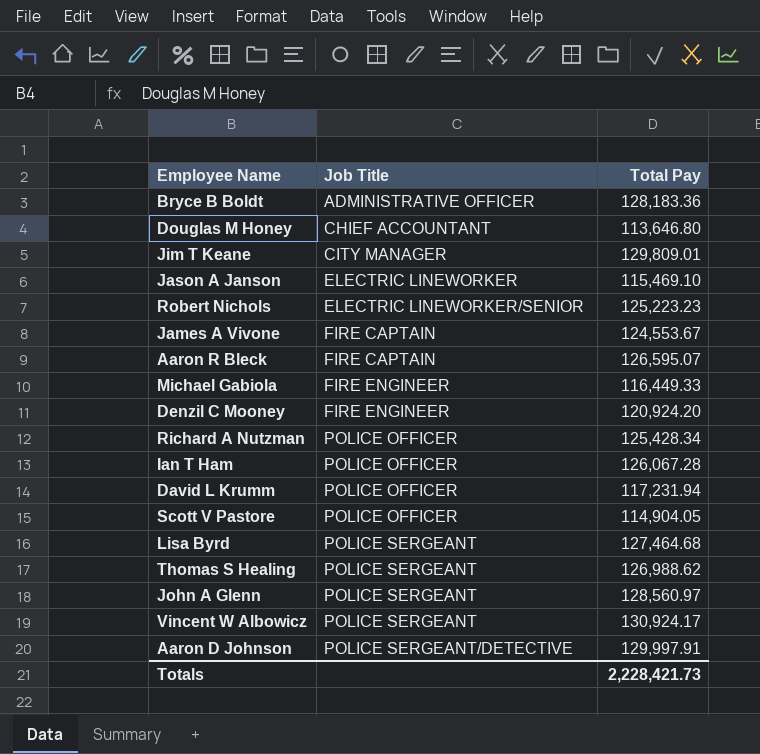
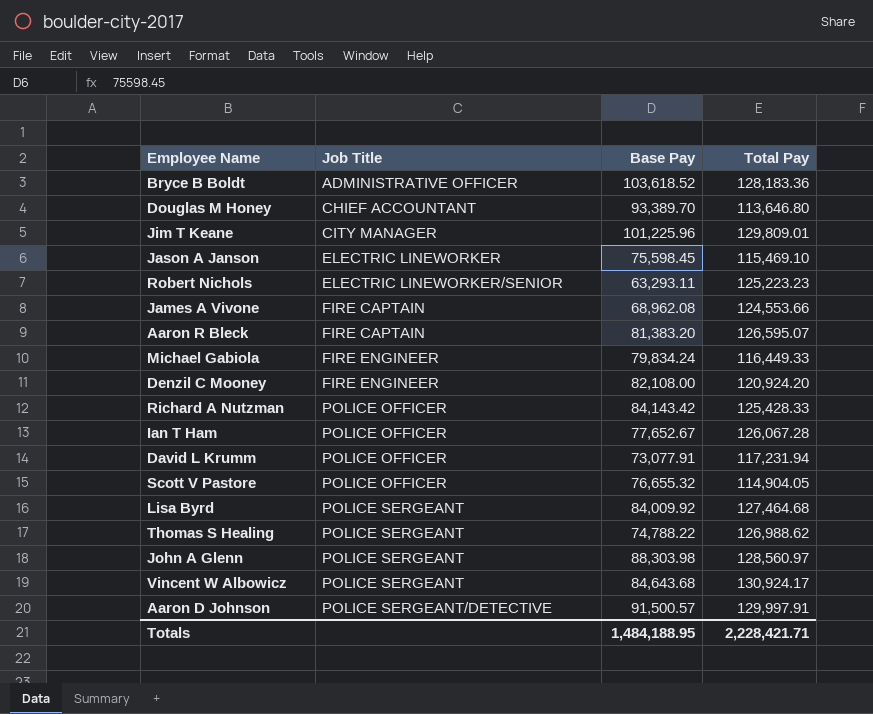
column Base Pay | position: none -> 3
James A Vivone | Total Pay: 124,553.67 -> 124,553.66
Richard A Nutzman | Total Pay: 125,428.34 -> 125,428.33
Totals | Total Pay: 2,228,421.73 -> 2,228,421.71

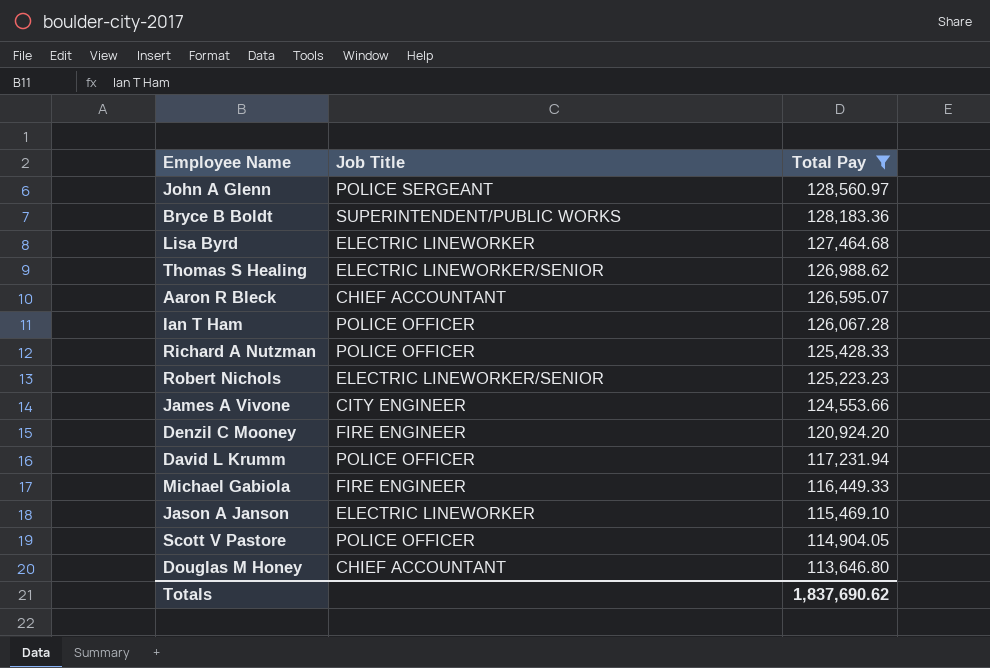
filter: none -> Total Pay <= 128,560.97
row order: Job Title ascending -> Total Pay descending
column Base Pay | position: 3 -> none
Bryce B Boldt | Job Title: ADMINISTRATIVE OFFICER -> SUPERINTENDENT/PUBLIC WORKS
Lisa Byrd | Job Title: POLICE SERGEANT -> ELECTRIC LINEWORKER
Thomas S Healing | Job Title: POLICE SERGEANT -> ELECTRIC LINEWORKER/SENIOR
Aaron R Bleck | Job Title: FIRE CAPTAIN -> CHIEF ACCOUNTANT
James A Vivone | Job Title: FIRE CAPTAIN -> CITY ENGINEER
Totals | Total Pay: 2,228,421.71 -> 1,837,690.62

